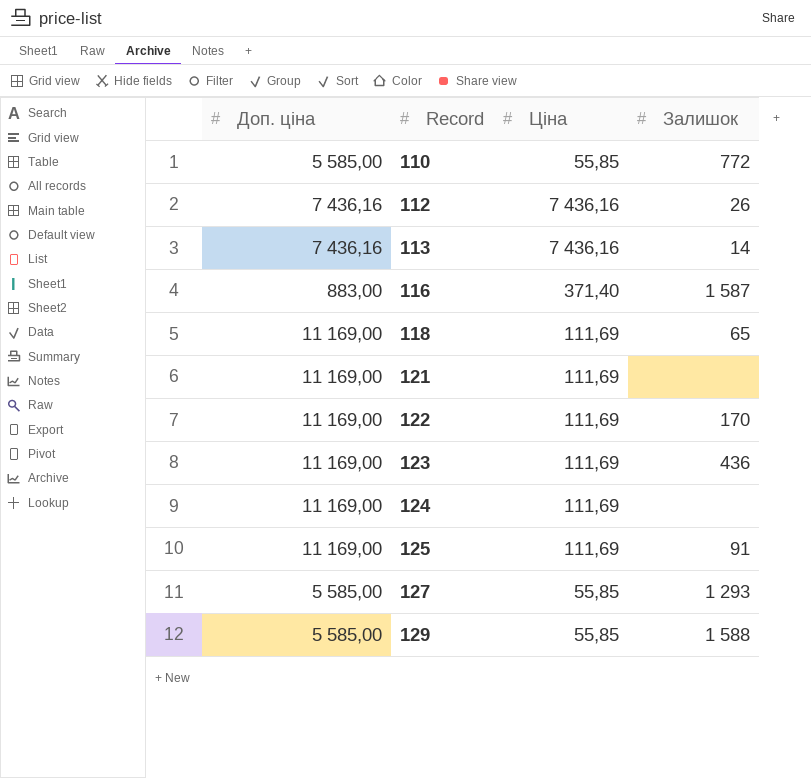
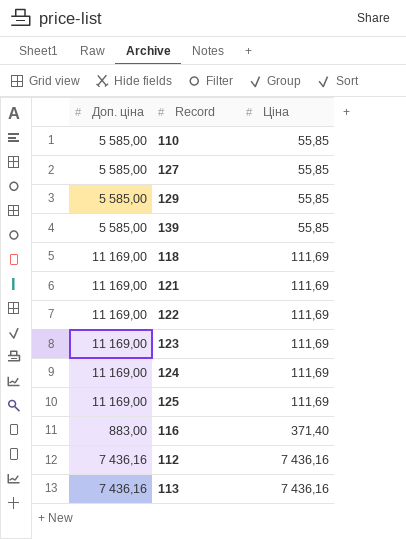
row order: Record ascending -> Ціна ascending
column Залишок | position: 4 -> none
row 139: none -> 5 585,00 | 55,85

